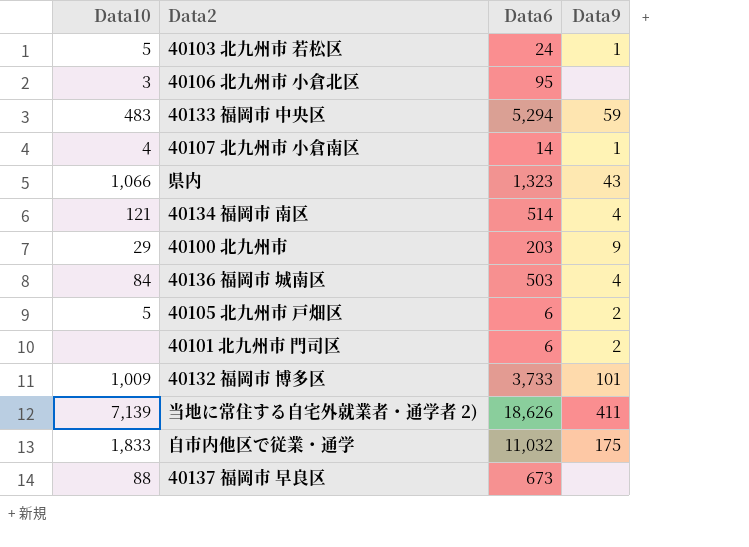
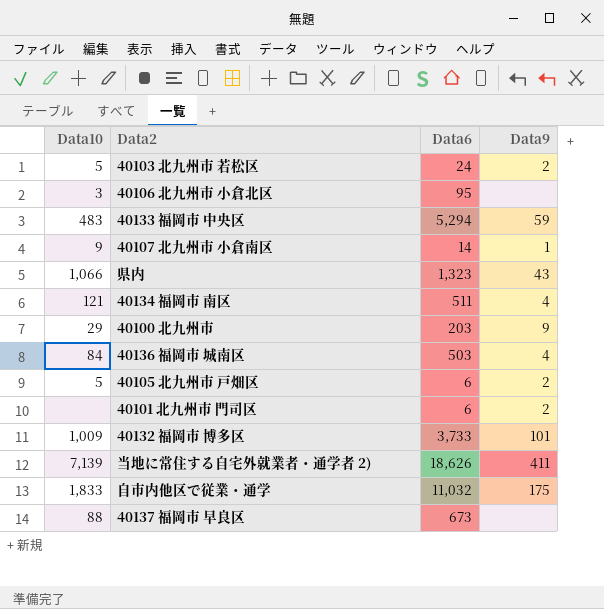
40103 北九州市 若松区 | Data9: 1 -> 2
40107 北九州市 小倉南区 | Data10: 4 -> 9
40134 福岡市 南区 | Data6: 514 -> 511

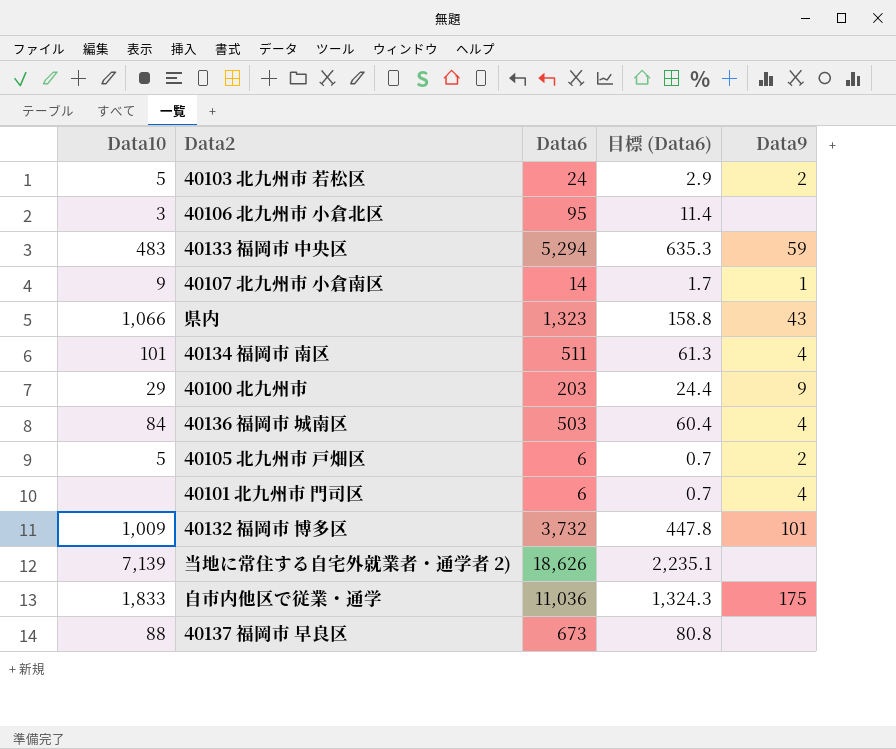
column 目標 (Data6) | formula: none -> [Data6] * 0.12
40134 福岡市 南区 | Data10: 121 -> 101
40101 北九州市 門司区 | Data9: 2 -> 4
40132 福岡市 博多区 | Data6: 3,733 -> 3,732
当地に常住する自宅外就業者・通学者 2) | Data9: 411 -> none
自市内他区で従業・通学 | Data6: 11,032 -> 11,036

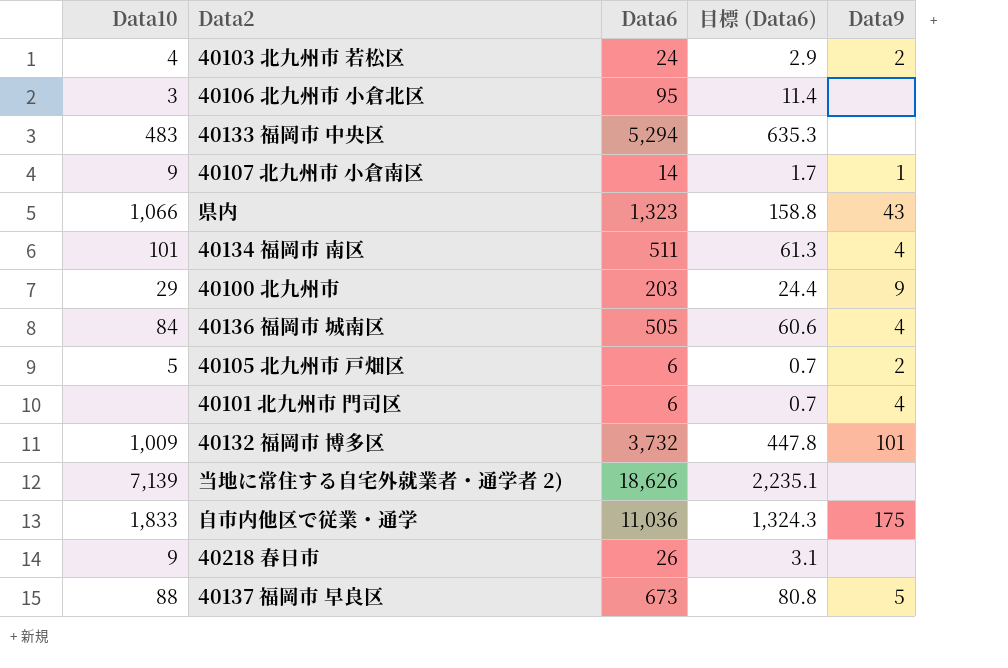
40103 北九州市 若松区 | Data10: 5 -> 4
40133 福岡市 中央区 | Data9: 59 -> none
40136 福岡市 城南区 | Data6: 503 -> 505
40136 福岡市 城南区 | 目標 (Data6): 60.4 -> 60.6
row 40218 春日市: none -> 9 | 26 | 3.1 | none
40137 福岡市 早良区 | Data9: none -> 5

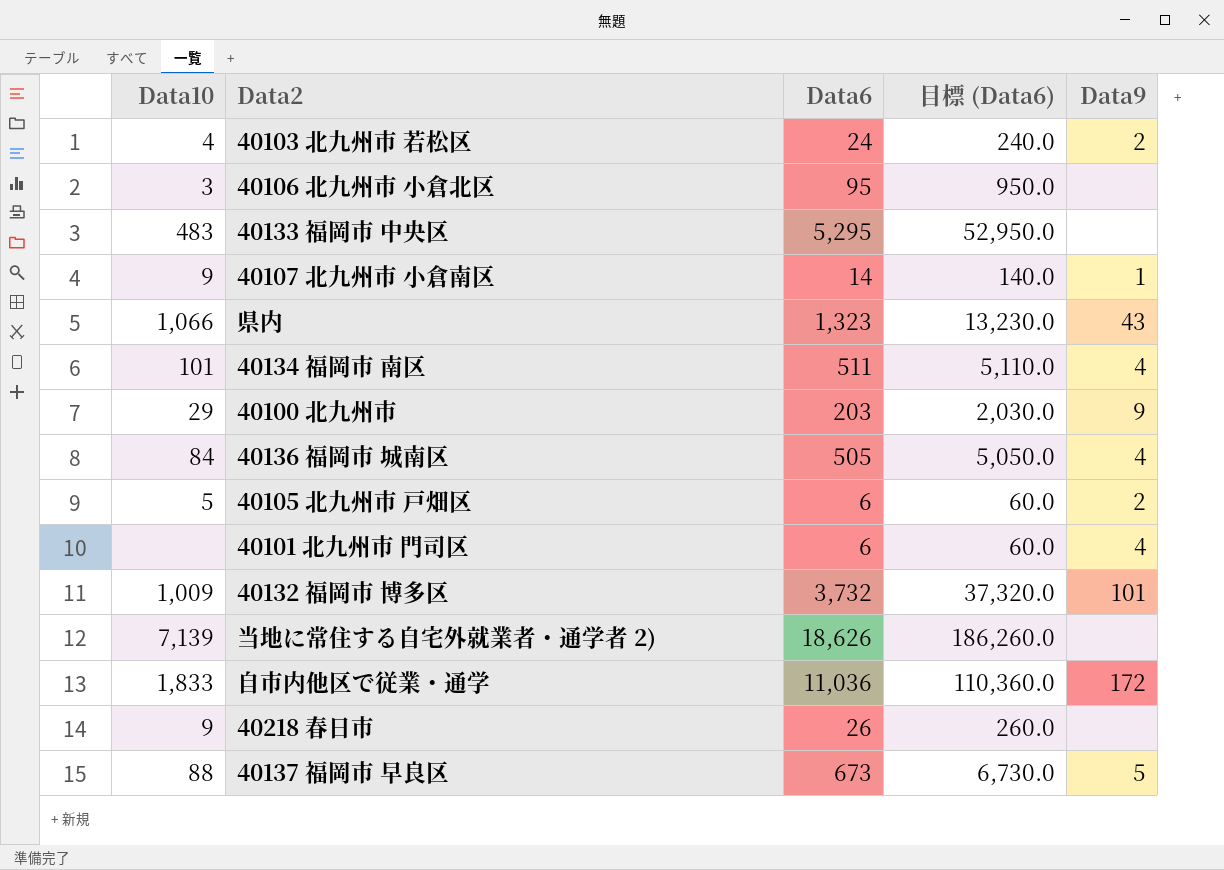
column 目標 (Data6) | formula: [Data6] * 0.12 -> [Data6] * 10
40133 福岡市 中央区 | Data6: 5,294 -> 5,295
自市内他区で従業・通学 | Data9: 175 -> 172

